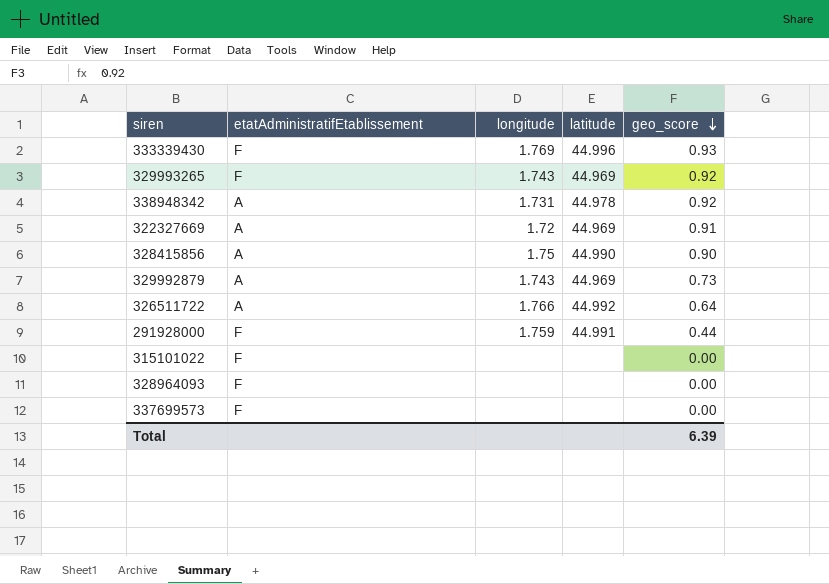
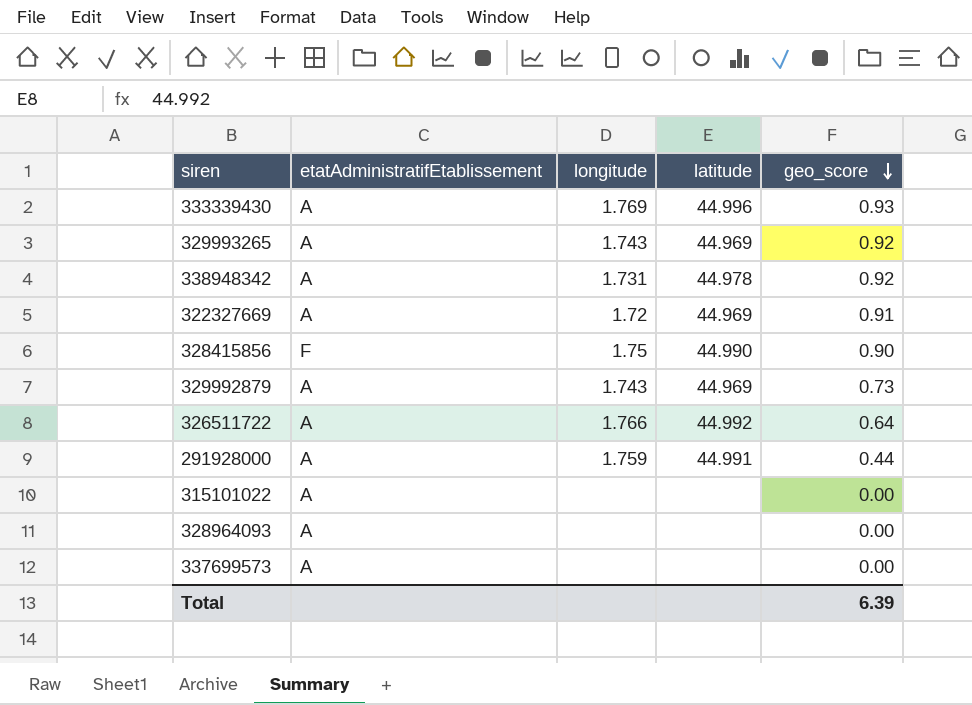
333339430 | etatAdministratifEtablissement: F -> A
329993265 | etatAdministratifEtablissement: F -> A
328415856 | etatAdministratifEtablissement: A -> F
291928000 | etatAdministratifEtablissement: F -> A
315101022 | etatAdministratifEtablissement: F -> A
328964093 | etatAdministratifEtablissement: F -> A
337699573 | etatAdministratifEtablissement: F -> A

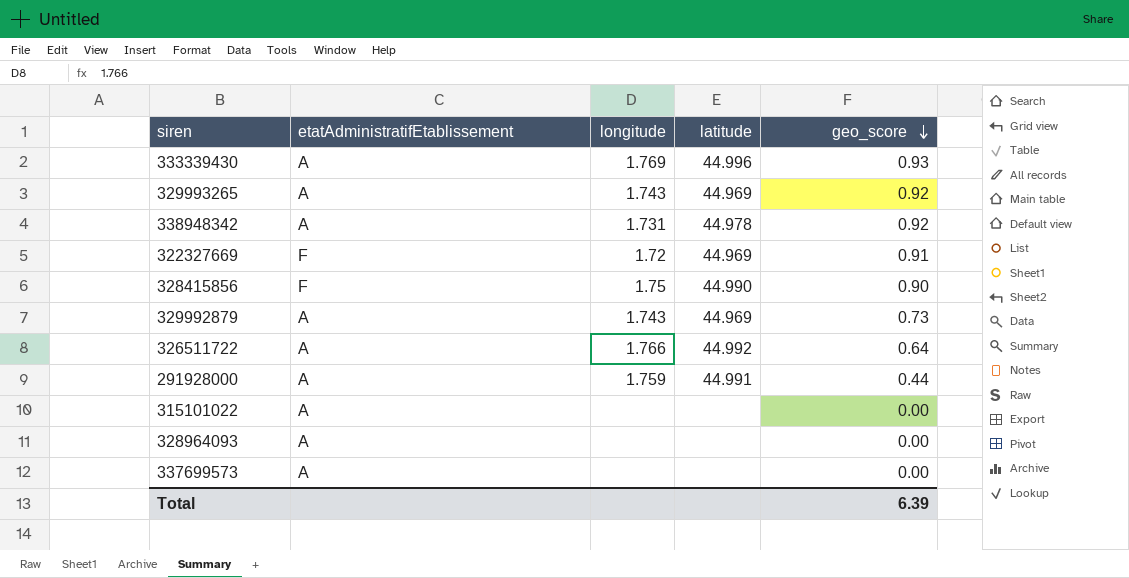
322327669 | etatAdministratifEtablissement: A -> F

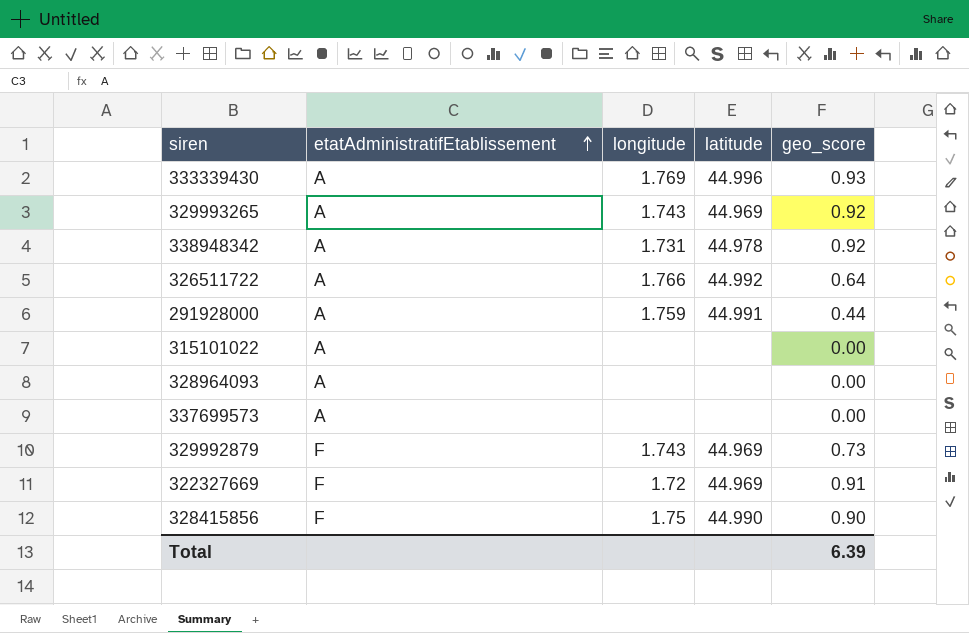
row order: geo_score descending -> etatAdministratifEtablissement ascending
329992879 | etatAdministratifEtablissement: A -> F

